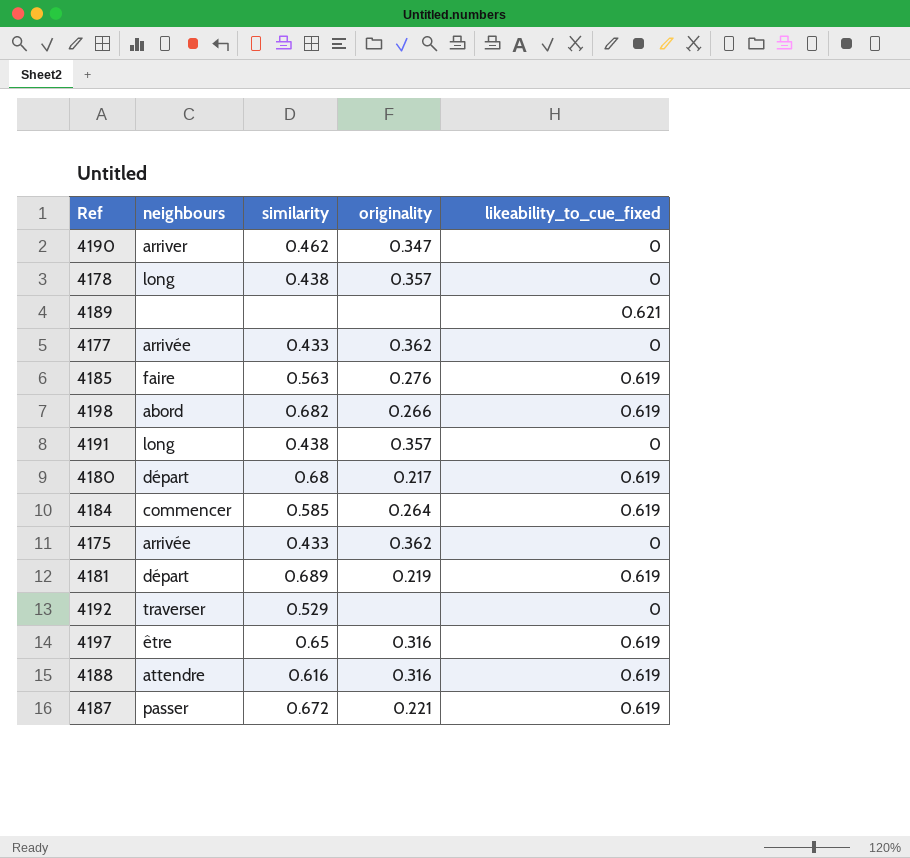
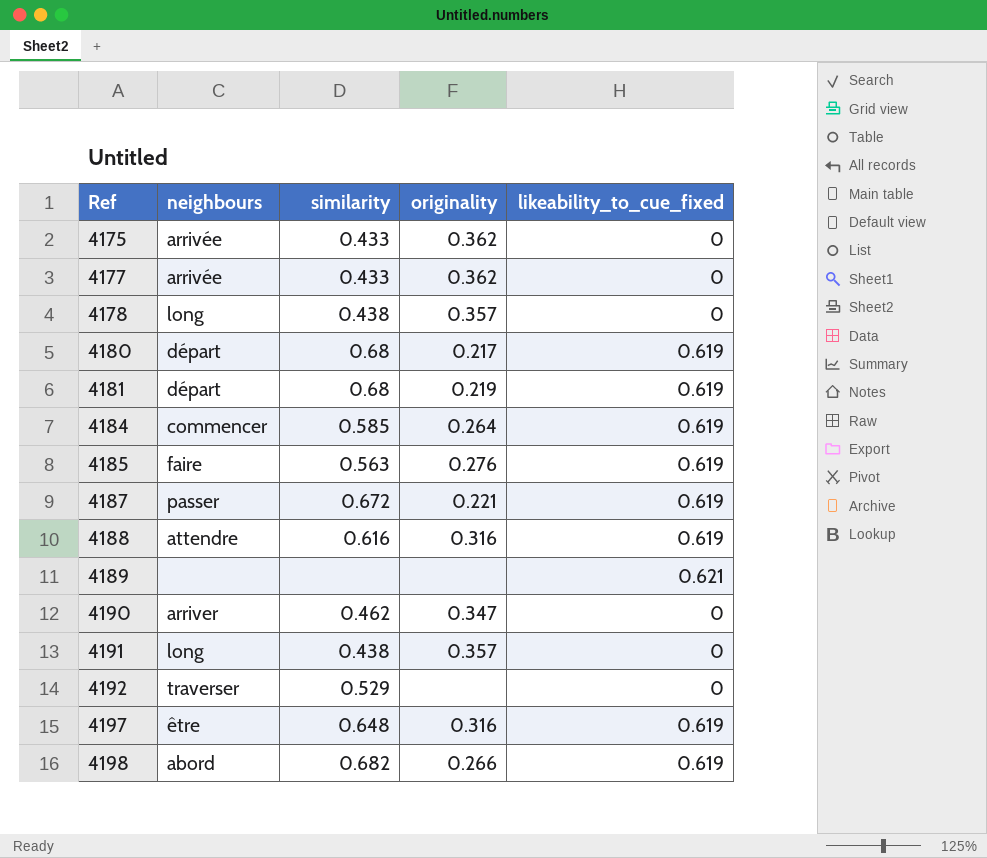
row order: none -> Ref ascending
4181 | similarity: 0.689 -> 0.68
4197 | similarity: 0.65 -> 0.648

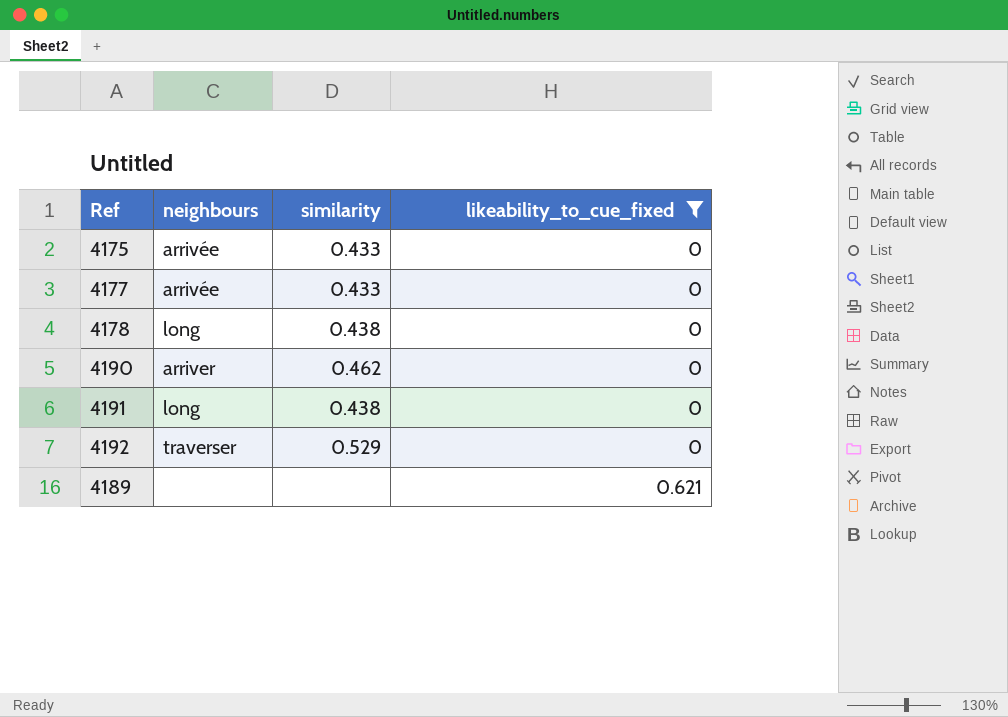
filter: none -> likeability_to_cue_fixed != 0.619
row order: Ref ascending -> likeability_to_cue_fixed ascending
column originality | position: 4 -> none

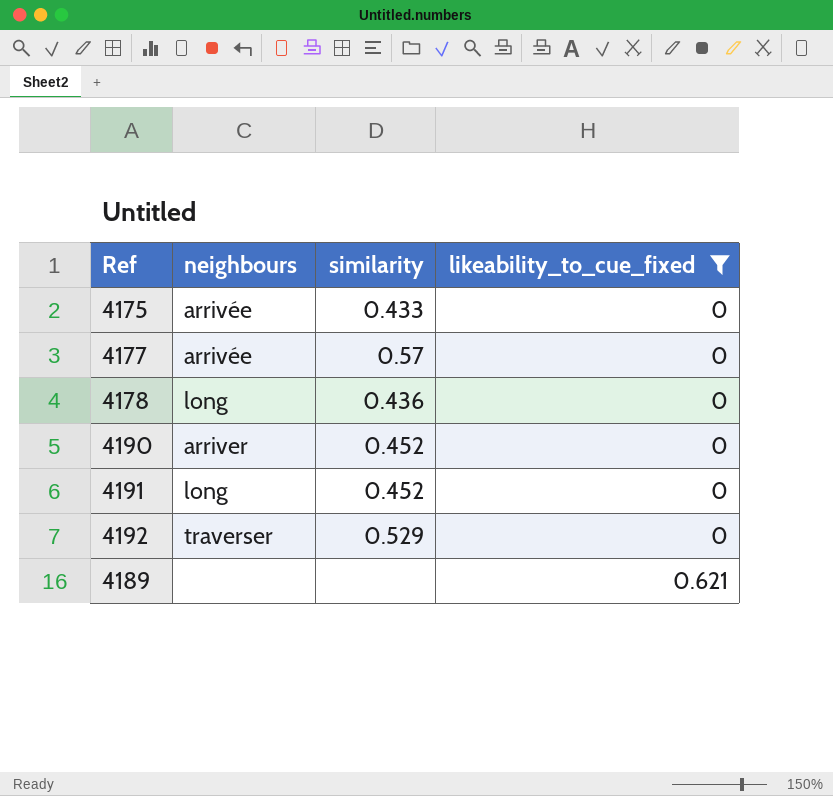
4177 | similarity: 0.433 -> 0.57
4178 | similarity: 0.438 -> 0.436
4190 | similarity: 0.462 -> 0.452
4191 | similarity: 0.438 -> 0.452

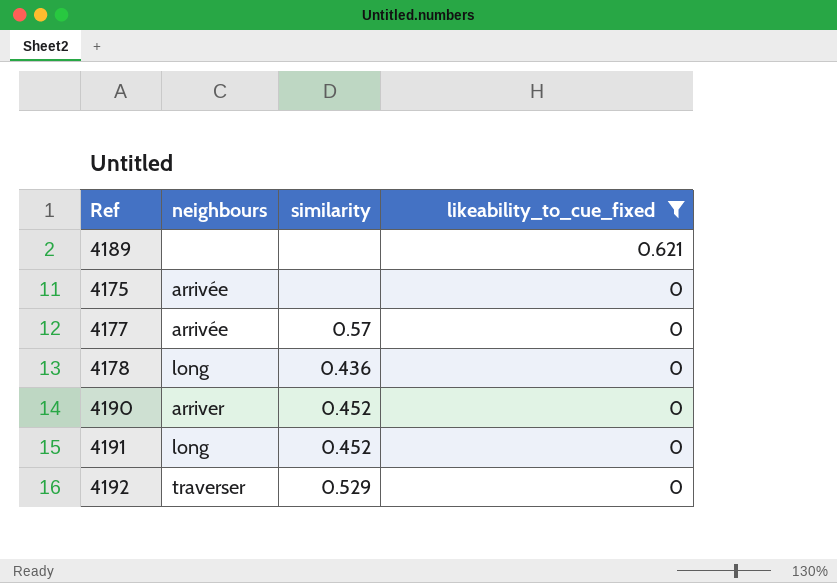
row order: likeability_to_cue_fixed ascending -> likeability_to_cue_fixed descending
4175 | similarity: 0.433 -> none

